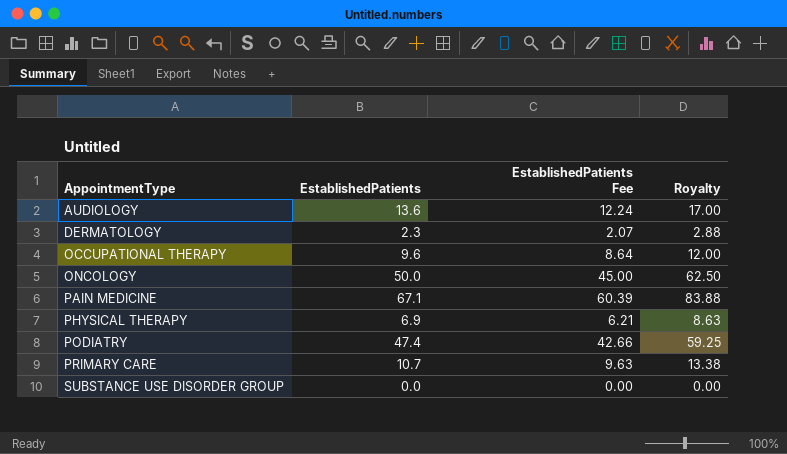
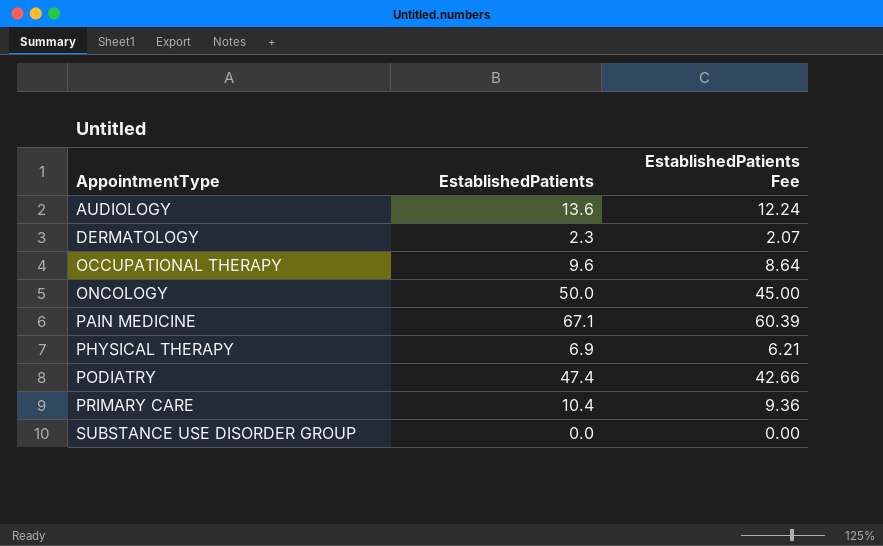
column Royalty | formula: [EstablishedPatients] * 1.25 -> none
PRIMARY CARE | EstablishedPatients: 10.7 -> 10.4
PRIMARY CARE | EstablishedPatients Fee: 9.63 -> 9.36

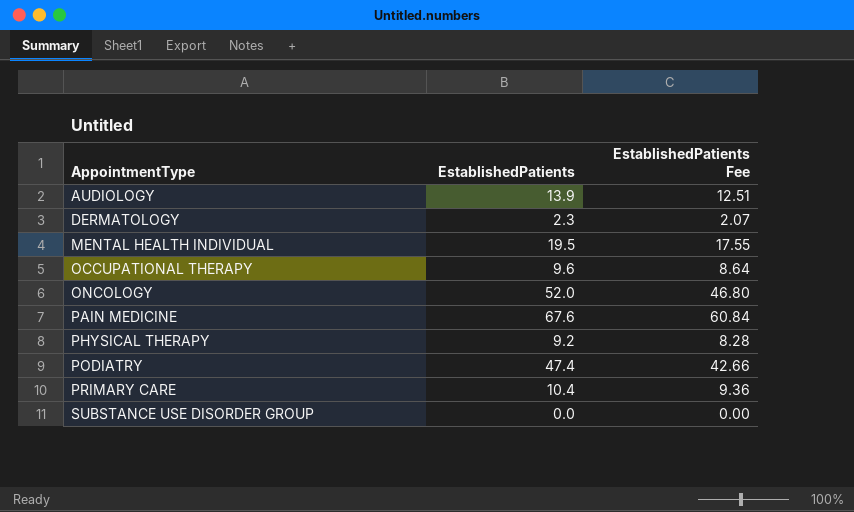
AUDIOLOGY | EstablishedPatients: 13.6 -> 13.9
AUDIOLOGY | EstablishedPatients Fee: 12.24 -> 12.51
row MENTAL HEALTH INDIVIDUAL: none -> 19.5 | 17.55
ONCOLOGY | EstablishedPatients: 50.0 -> 52.0
ONCOLOGY | EstablishedPatients Fee: 45.00 -> 46.80
PAIN MEDICINE | EstablishedPatients: 67.1 -> 67.6
PAIN MEDICINE | EstablishedPatients Fee: 60.39 -> 60.84
PHYSICAL THERAPY | EstablishedPatients: 6.9 -> 9.2
PHYSICAL THERAPY | EstablishedPatients Fee: 6.21 -> 8.28

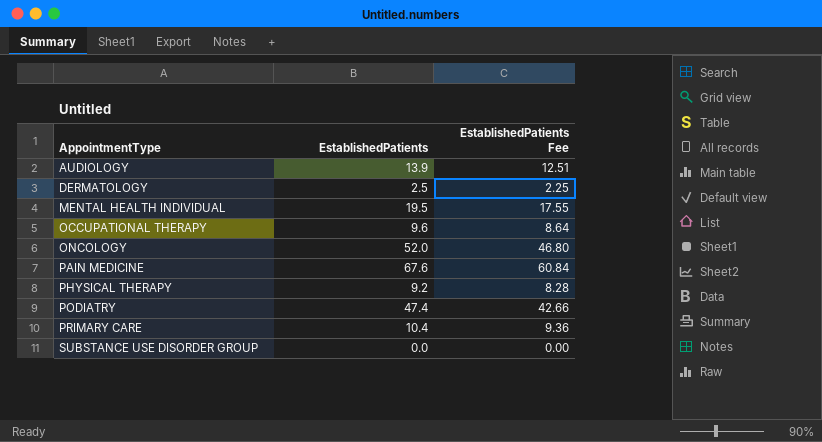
DERMATOLOGY | EstablishedPatients: 2.3 -> 2.5
DERMATOLOGY | EstablishedPatients Fee: 2.07 -> 2.25

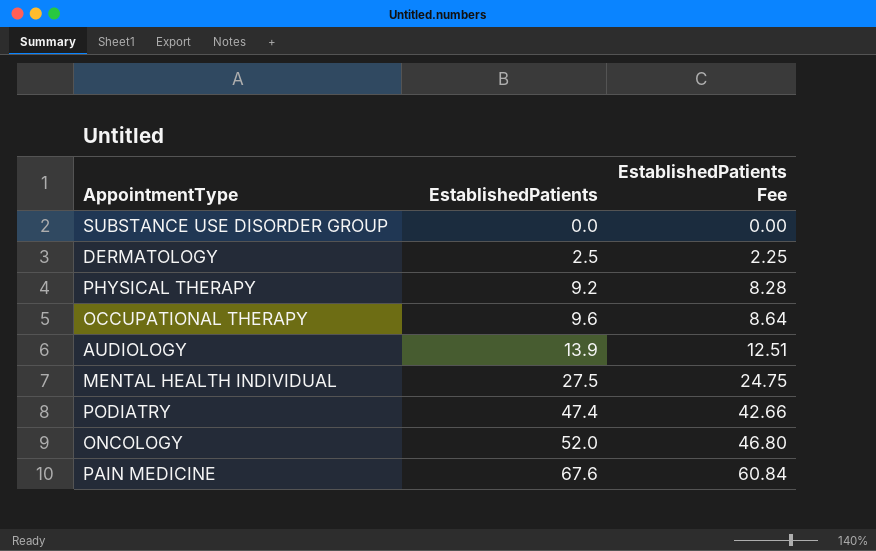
row order: AppointmentType ascending -> EstablishedPatients ascending
row PRIMARY CARE: 10.4 | 9.36 -> none
MENTAL HEALTH INDIVIDUAL | EstablishedPatients: 19.5 -> 27.5
MENTAL HEALTH INDIVIDUAL | EstablishedPatients Fee: 17.55 -> 24.75

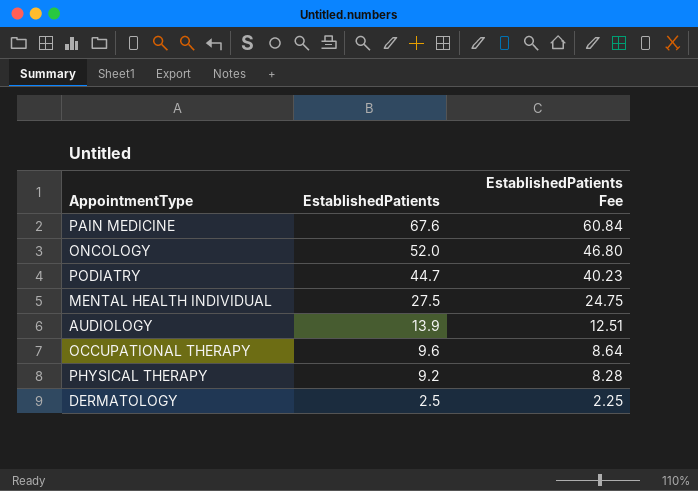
row order: EstablishedPatients ascending -> EstablishedPatients descending
row SUBSTANCE USE DISORDER GROUP: 0.0 | 0.00 -> none
PODIATRY | EstablishedPatients: 47.4 -> 44.7
PODIATRY | EstablishedPatients Fee: 42.66 -> 40.23

